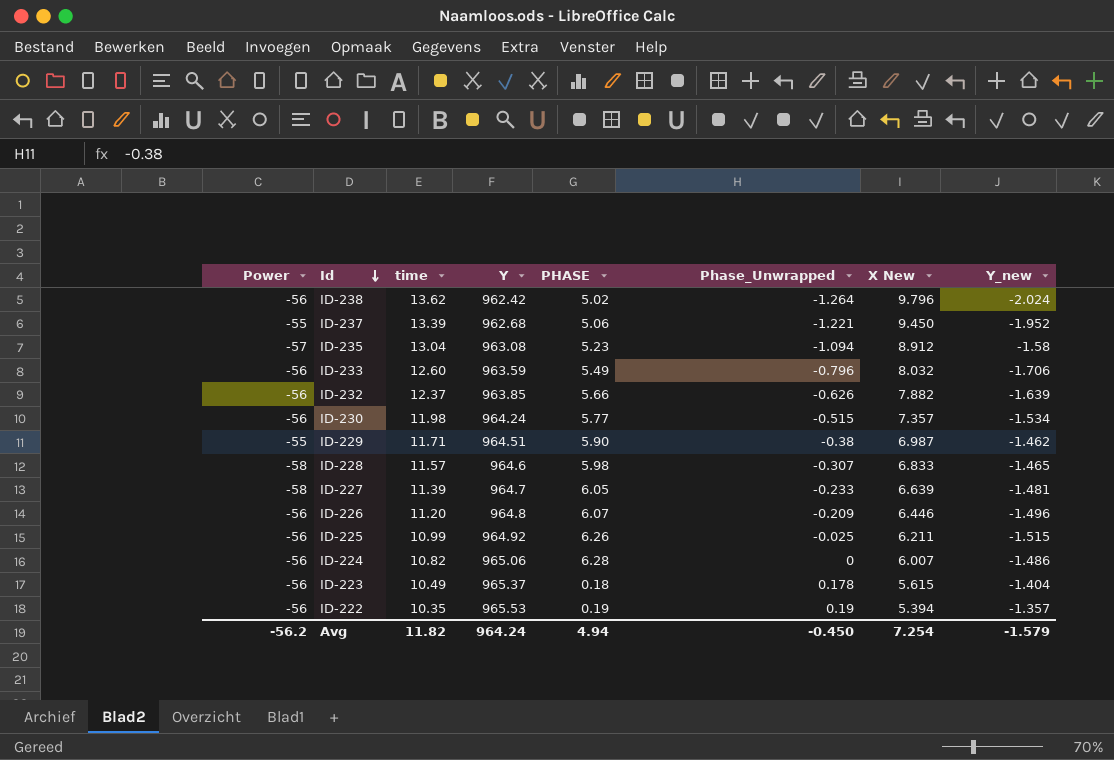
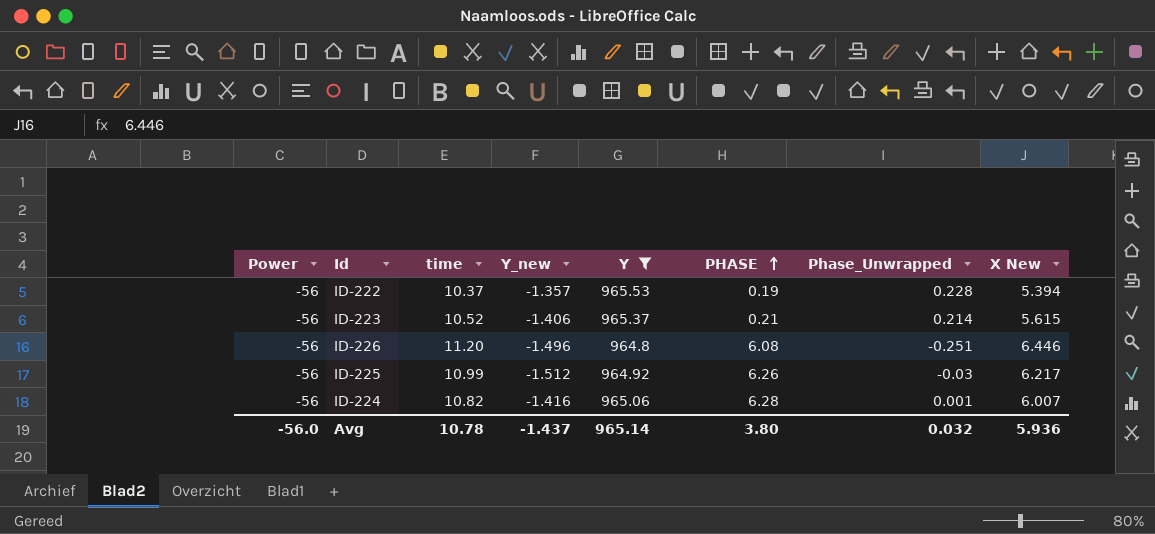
filter: none -> Y >= 964.8
row order: Id descending -> PHASE ascending
column Y_new | position: 8 -> 4
ID-222 | time: 10.35 -> 10.37
ID-222 | Phase_Unwrapped: 0.19 -> 0.228
ID-223 | time: 10.49 -> 10.52
ID-223 | Y_new: -1.404 -> -1.406
ID-223 | PHASE: 0.18 -> 0.21
ID-223 | Phase_Unwrapped: 0.178 -> 0.214
ID-226 | PHASE: 6.07 -> 6.08
ID-226 | Phase_Unwrapped: -0.209 -> -0.251
ID-225 | Y_new: -1.515 -> -1.512
ID-225 | Phase_Unwrapped: -0.025 -> -0.03
ID-225 | X New: 6.211 -> 6.217
ID-224 | Y_new: -1.486 -> -1.416
ID-224 | Phase_Unwrapped: 0 -> 0.001
Avg | Power: -56.2 -> -56.0
Avg | time: 11.82 -> 10.78
Avg | Y_new: -1.579 -> -1.437
Avg | Y: 964.24 -> 965.14
Avg | PHASE: 4.94 -> 3.80
Avg | Phase_Unwrapped: -0.450 -> 0.032
Avg | X New: 7.254 -> 5.936

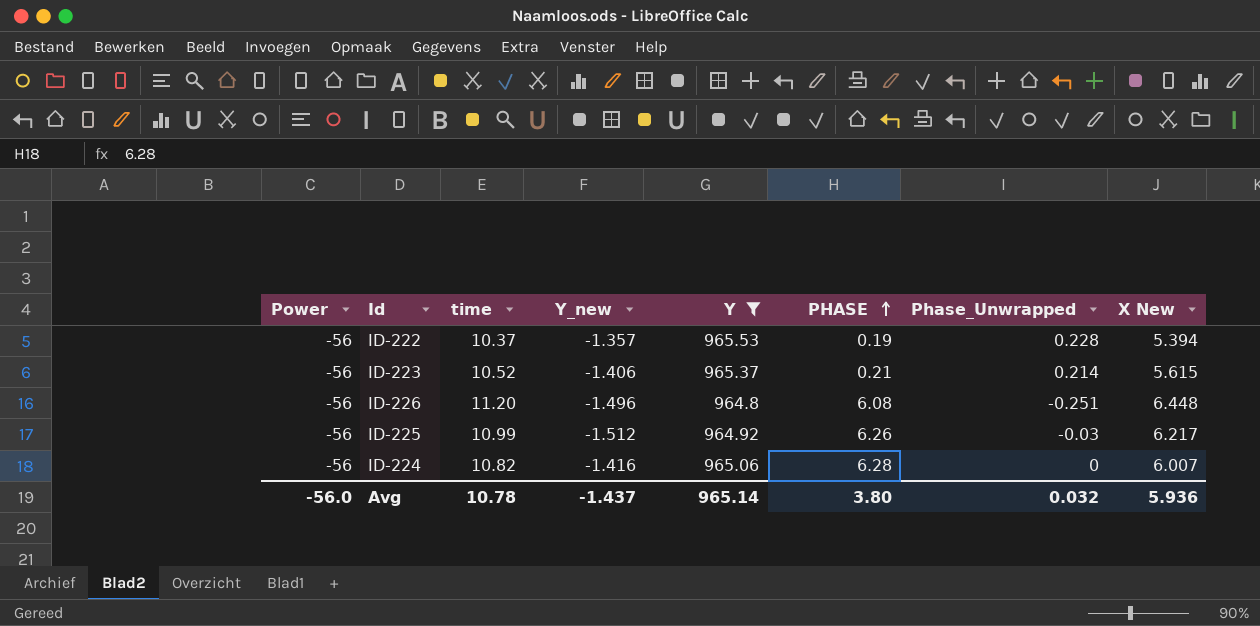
ID-226 | X New: 6.446 -> 6.448
ID-224 | Phase_Unwrapped: 0.001 -> 0

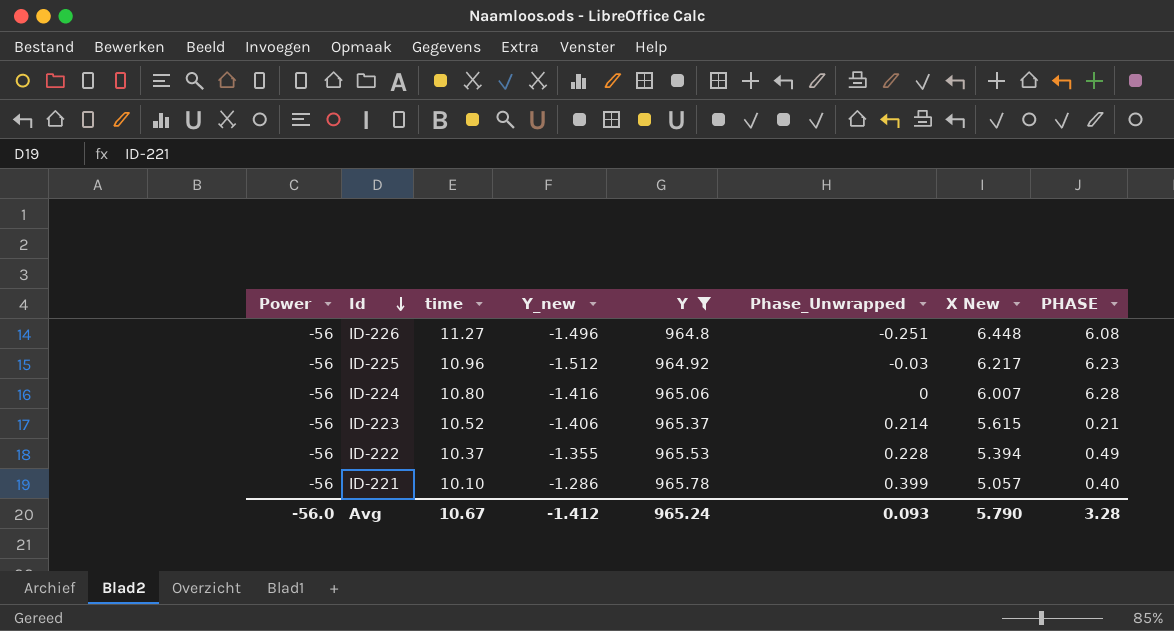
row order: PHASE ascending -> Id descending
column PHASE | position: 6 -> 8
ID-226 | time: 11.20 -> 11.27
ID-225 | time: 10.99 -> 10.96
ID-225 | PHASE: 6.26 -> 6.23
ID-224 | time: 10.82 -> 10.80
ID-222 | Y_new: -1.357 -> -1.355
ID-222 | PHASE: 0.19 -> 0.49
row ID-221: none -> -56 | 10.10 | -1.286 | 965.78 | 0.399 | 5.057 | 0.40
Avg | time: 10.78 -> 10.67
Avg | Y_new: -1.437 -> -1.412
Avg | Y: 965.14 -> 965.24
Avg | Phase_Unwrapped: 0.032 -> 0.093
Avg | X New: 5.936 -> 5.790
Avg | PHASE: 3.80 -> 3.28

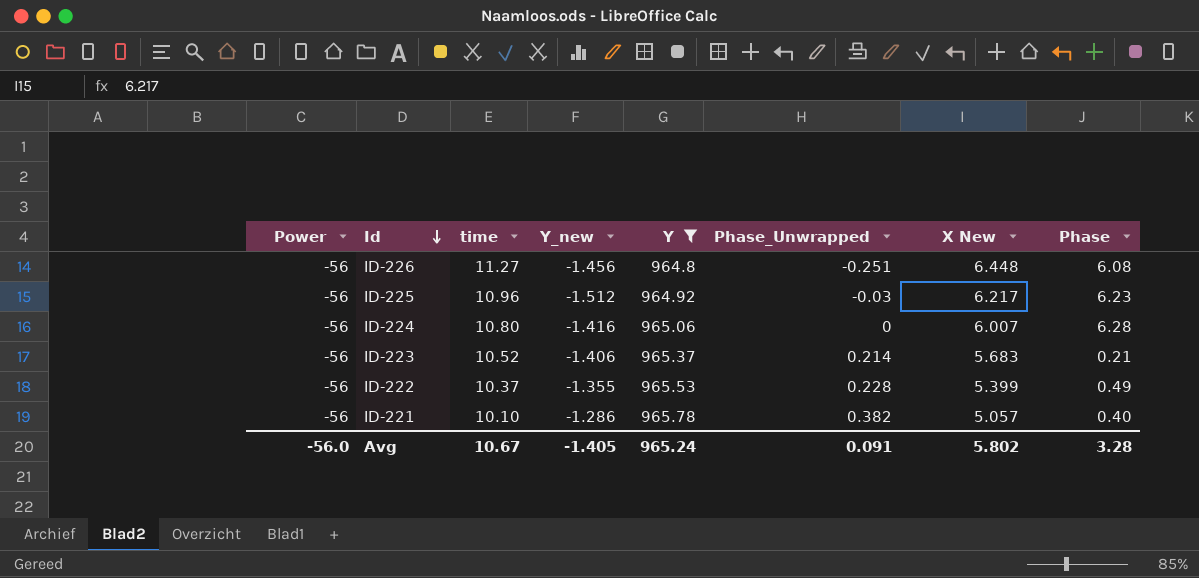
column name: PHASE -> Phase
ID-226 | Y_new: -1.496 -> -1.456
ID-223 | X New: 5.615 -> 5.683
ID-222 | X New: 5.394 -> 5.399
ID-221 | Phase_Unwrapped: 0.399 -> 0.382
Avg | Y_new: -1.412 -> -1.405
Avg | Phase_Unwrapped: 0.093 -> 0.091
Avg | X New: 5.790 -> 5.802

